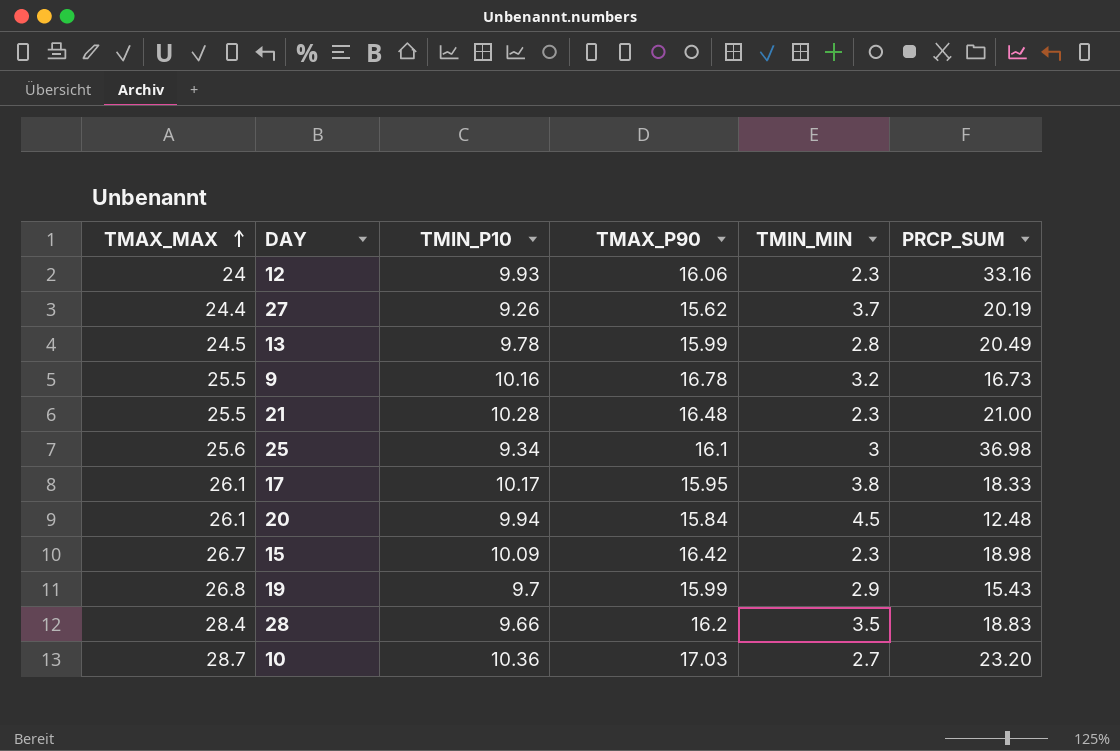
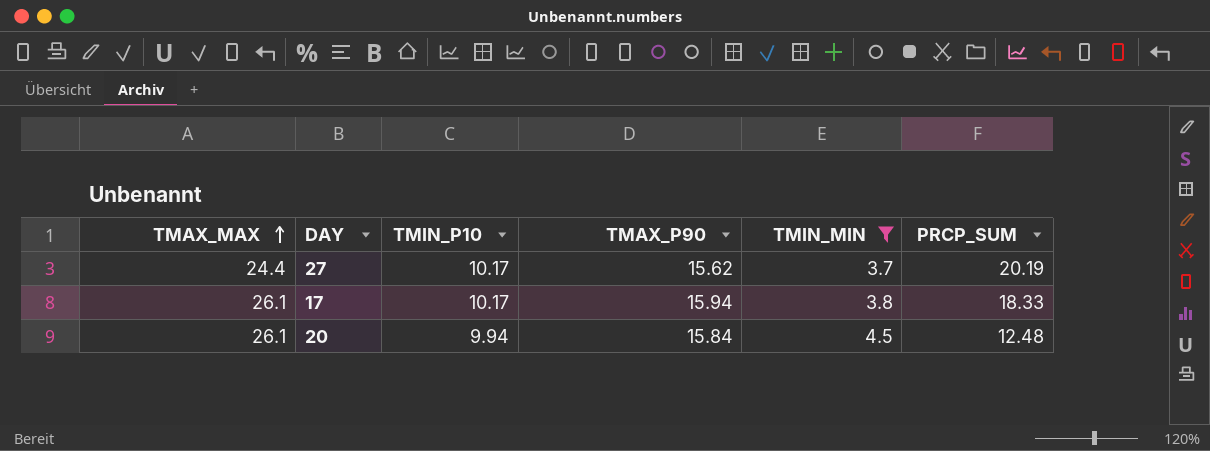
filter: none -> TMIN_MIN >= 3.7
27 | TMIN_P10: 9.26 -> 10.17
17 | TMAX_P90: 15.95 -> 15.94

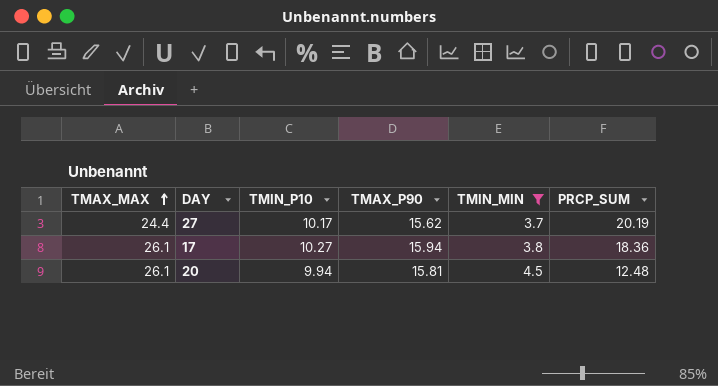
17 | TMIN_P10: 10.17 -> 10.27
17 | PRCP_SUM: 18.33 -> 18.36
20 | TMAX_P90: 15.84 -> 15.81

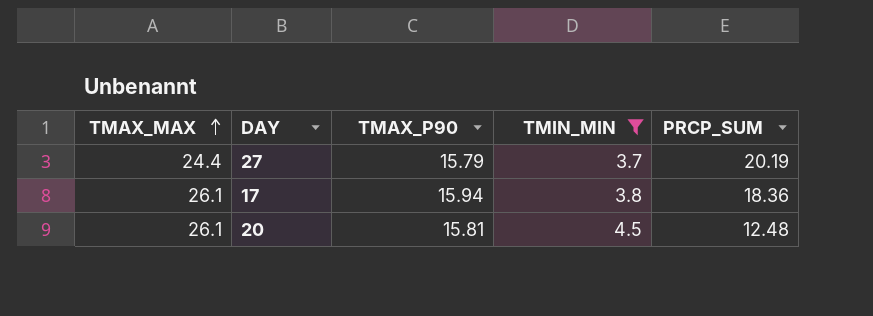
column TMIN_P10 | position: 3 -> none
27 | TMAX_P90: 15.62 -> 15.79

